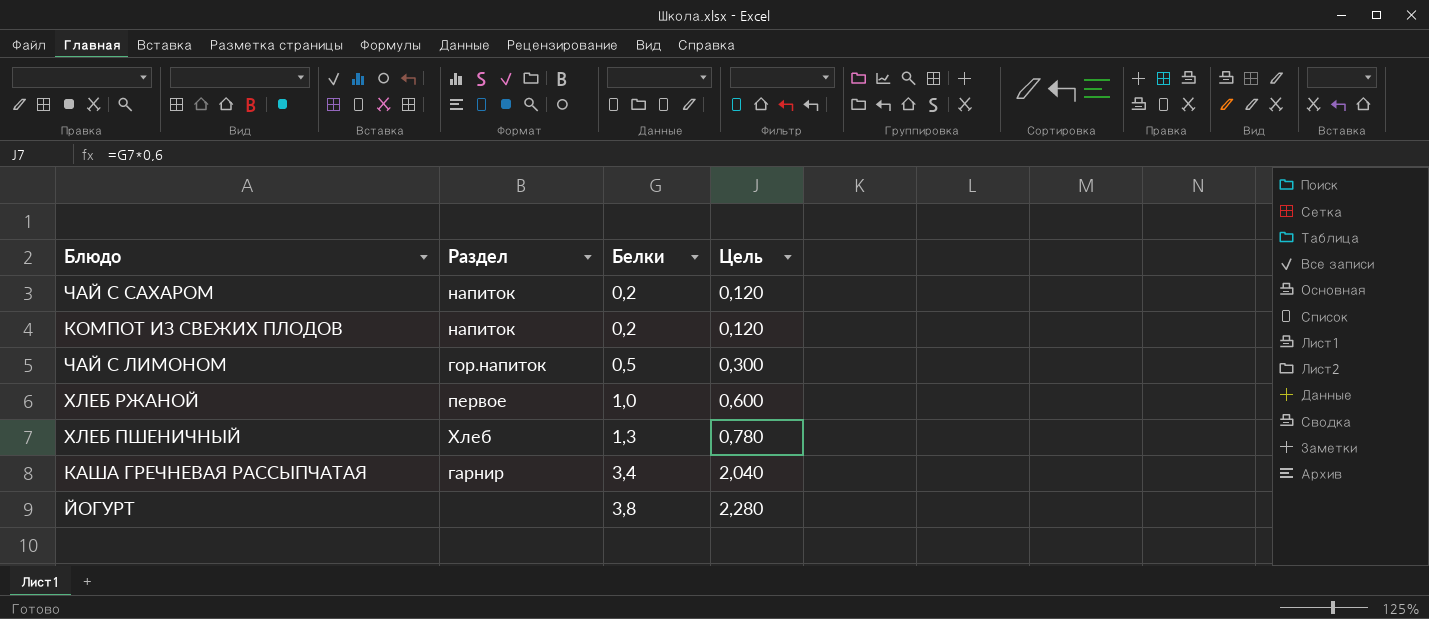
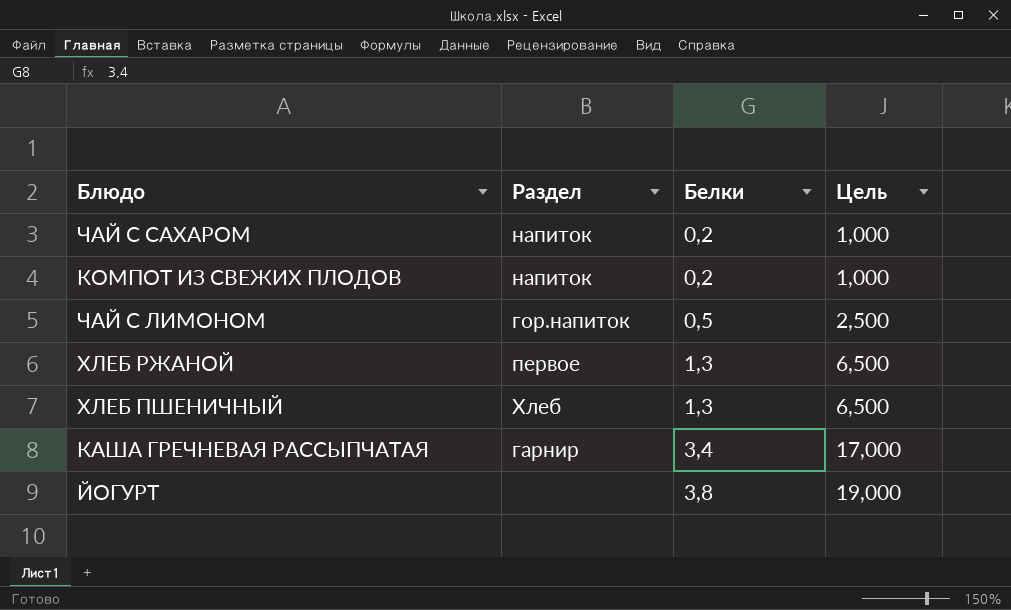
column Цель | formula: [Белки] * 0,6 -> [Белки] * 5
ХЛЕБ РЖАНОЙ | Белки: 1,0 -> 1,3

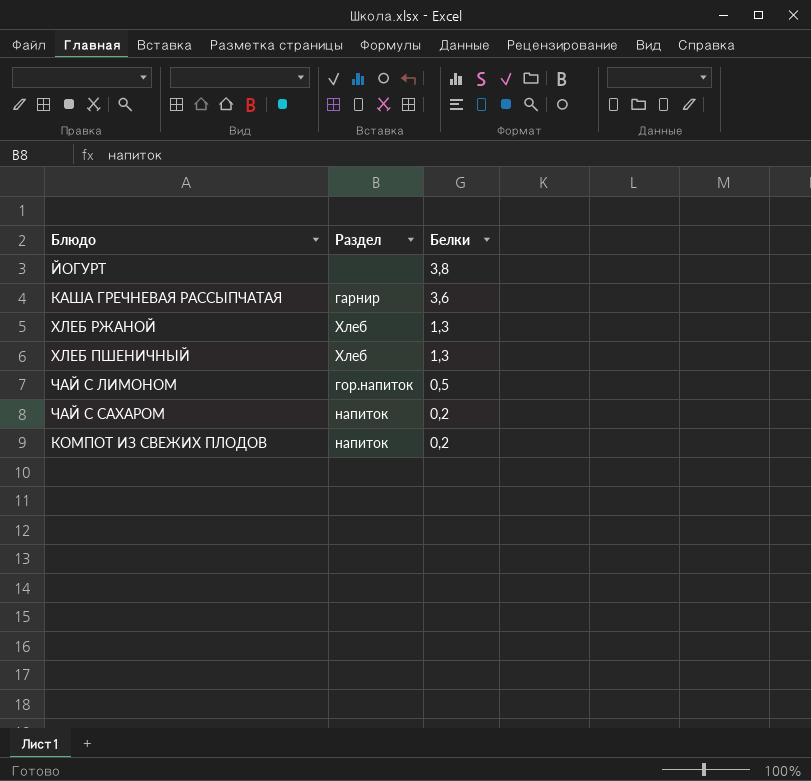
row order: Белки ascending -> Белки descending
column Цель | formula: [Белки] * 5 -> none
КАША ГРЕЧНЕВАЯ РАССЫПЧАТАЯ | Белки: 3,4 -> 3,6
ХЛЕБ РЖАНОЙ | Раздел: первое -> Хлеб

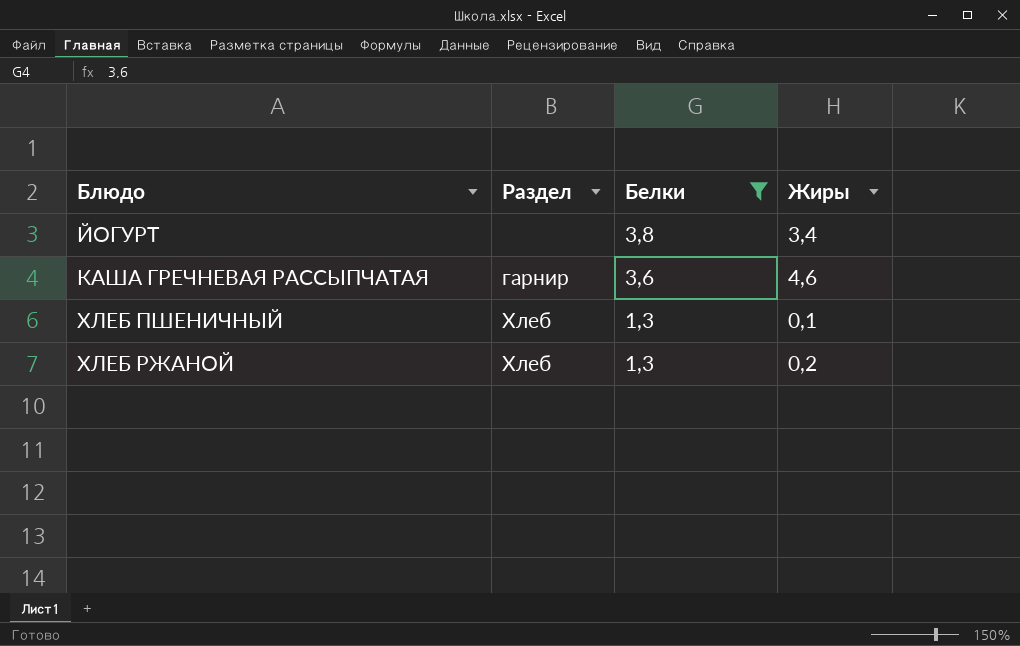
filter: none -> Белки >= 1,3
row order: Белки descending -> Блюдо ascending
column Жиры | position: none -> 4

